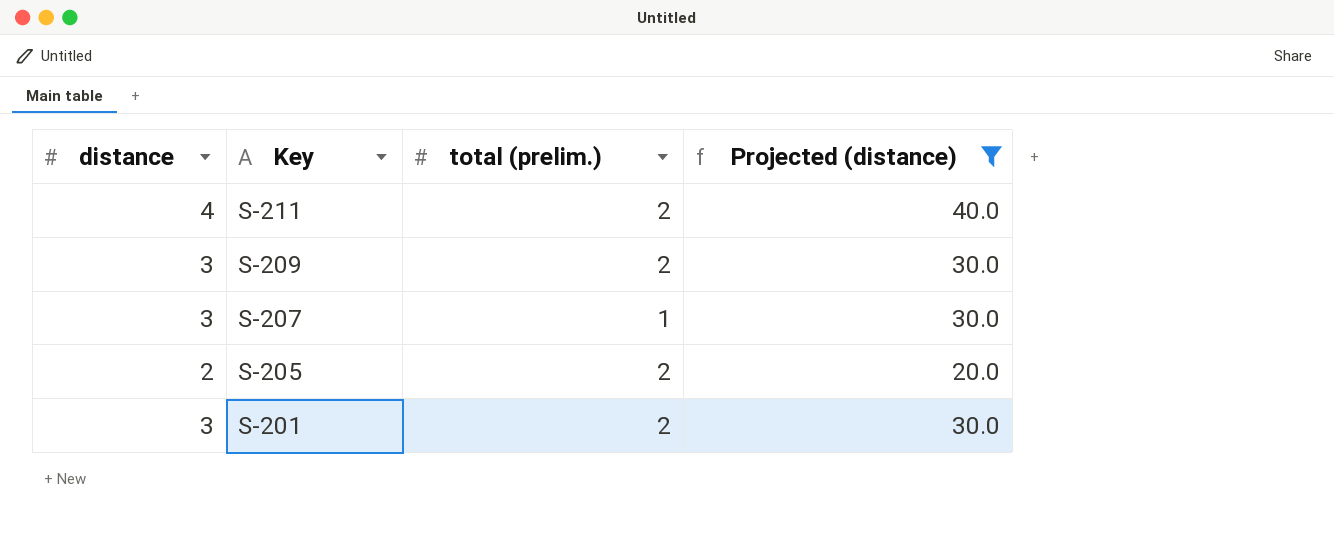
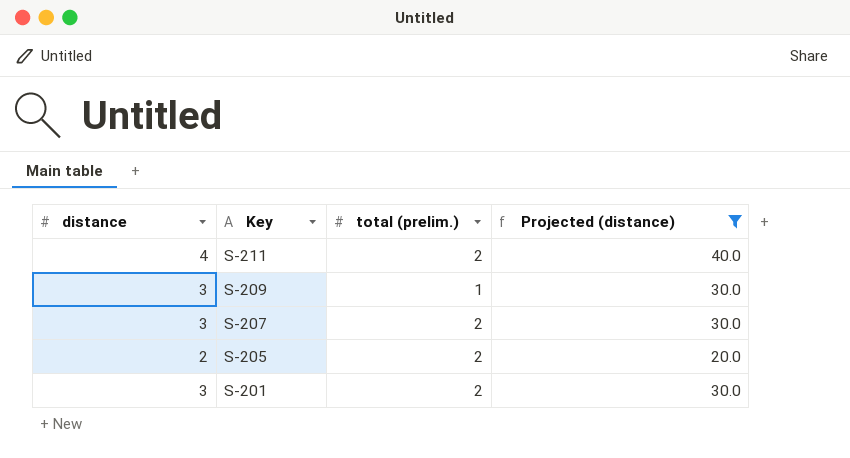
S-209 | total (prelim.): 2 -> 1
S-207 | total (prelim.): 1 -> 2

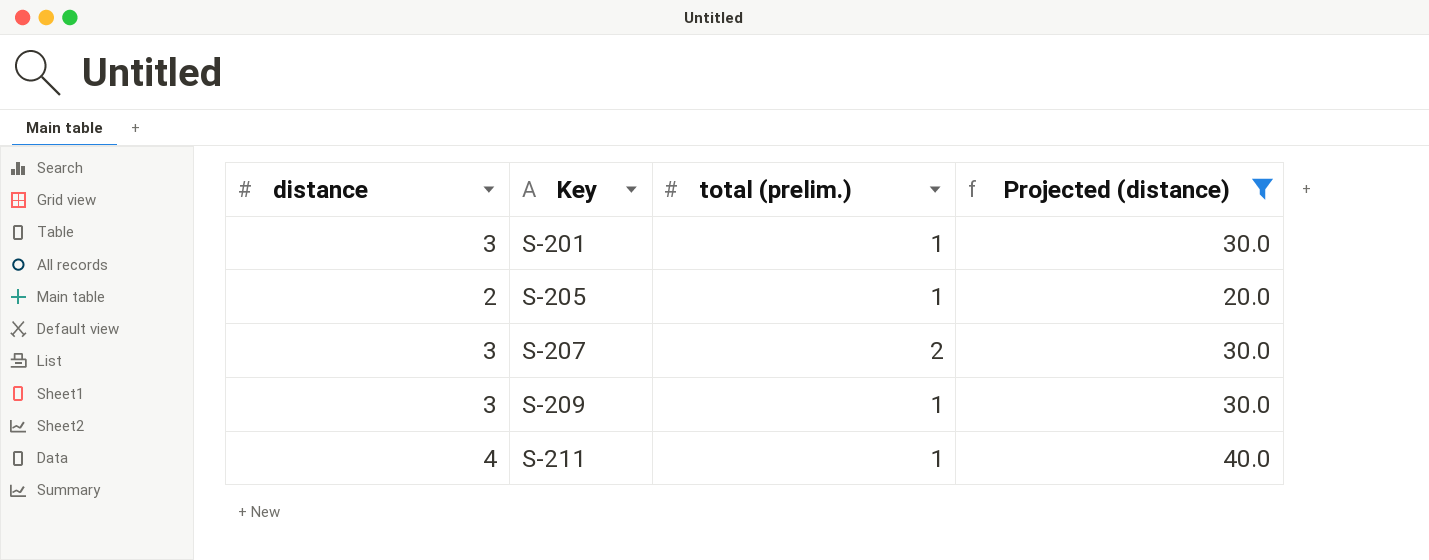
row order: Key descending -> Key ascending
S-201 | total (prelim.): 2 -> 1
S-205 | total (prelim.): 2 -> 1
S-211 | total (prelim.): 2 -> 1

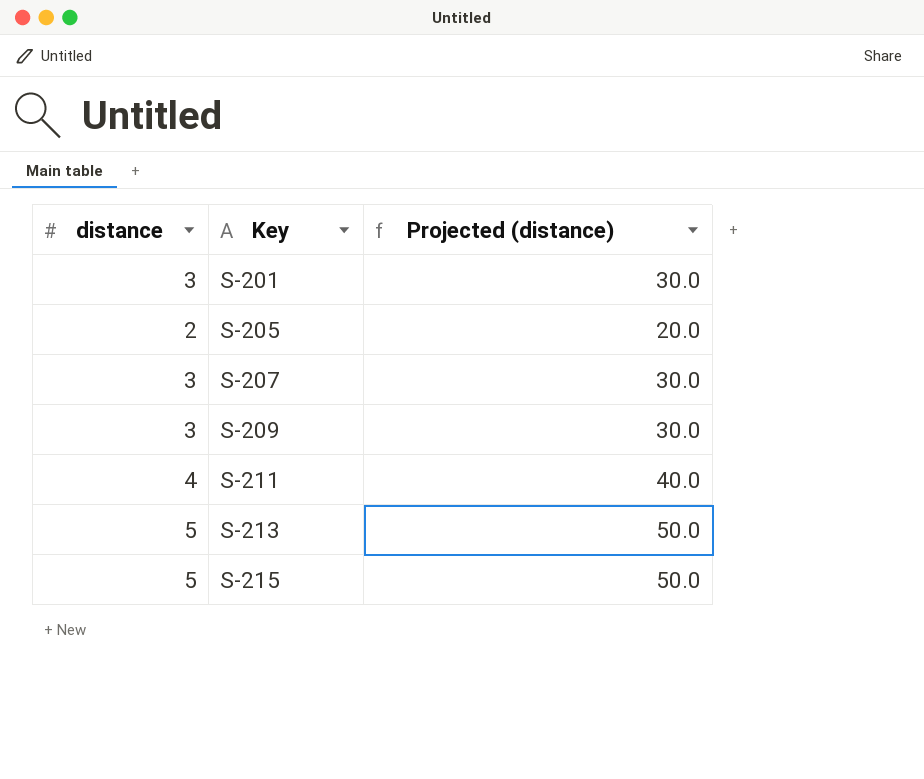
filter: Projected (distance) != 50.0 -> none
column total (prelim.) | position: 3 -> none

